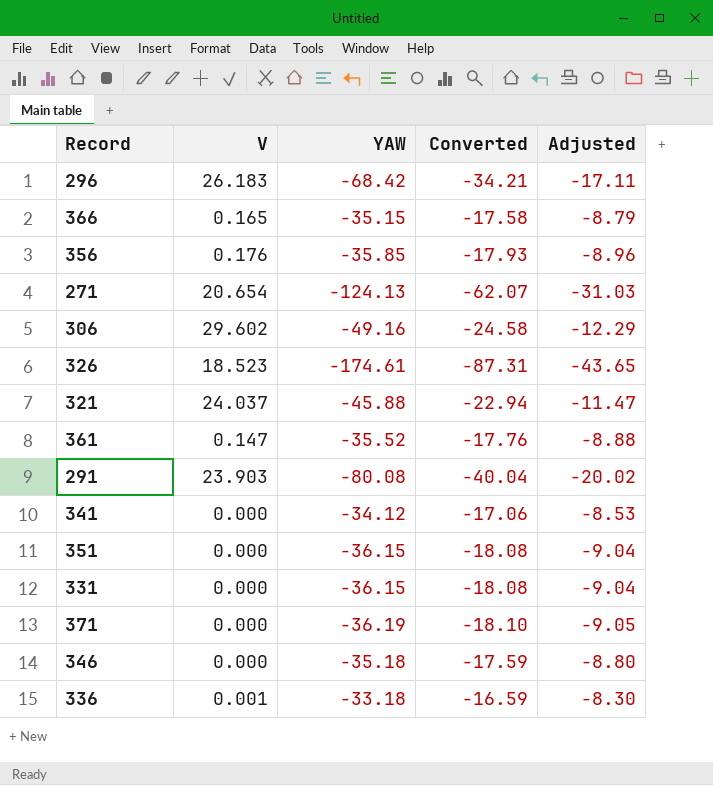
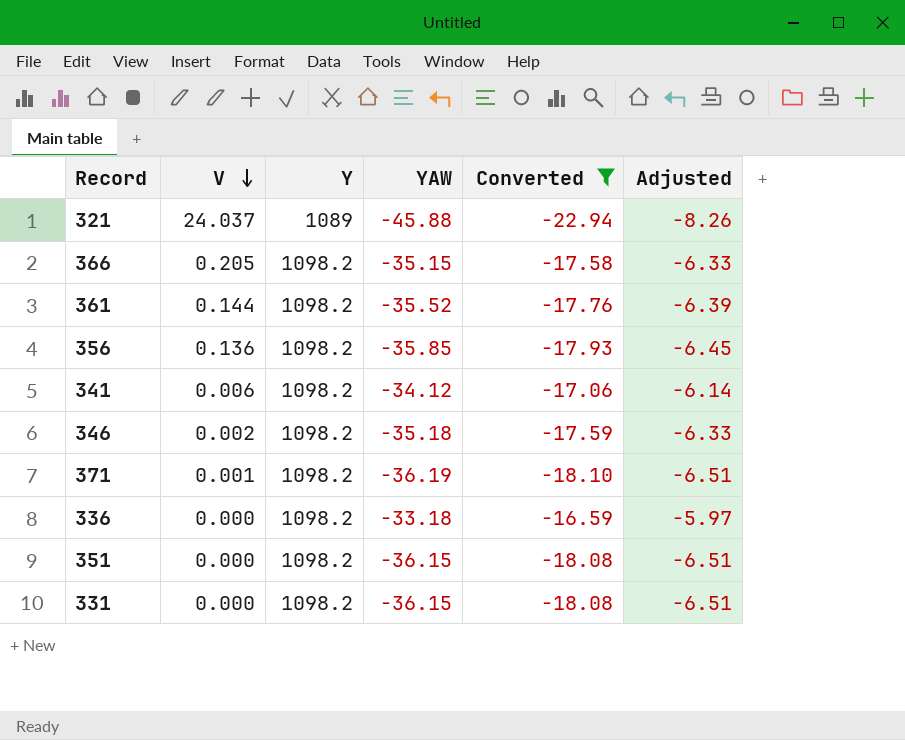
filter: none -> Converted >= -22.94
row order: none -> V descending
column Y | position: none -> 3
column Adjusted | formula: [YAW] * 0.25 -> [YAW] * 0.18
366 | V: 0.165 -> 0.205
361 | V: 0.147 -> 0.144
356 | V: 0.176 -> 0.136
341 | V: 0.000 -> 0.006
346 | V: 0.000 -> 0.002
371 | V: 0.000 -> 0.001
336 | V: 0.001 -> 0.000

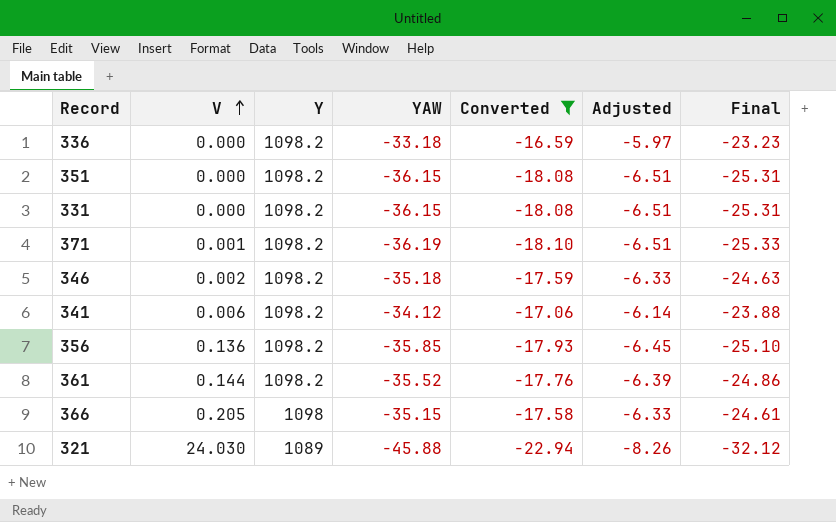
row order: V descending -> V ascending
column Final | formula: none -> [YAW] * 0.7
366 | Y: 1098.2 -> 1098
321 | V: 24.037 -> 24.030

